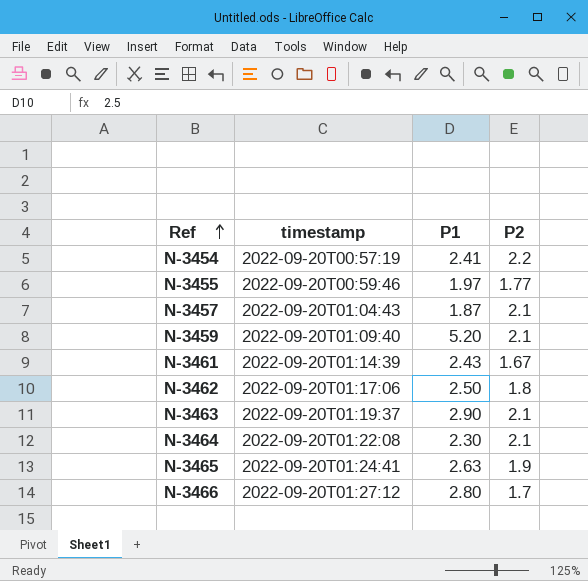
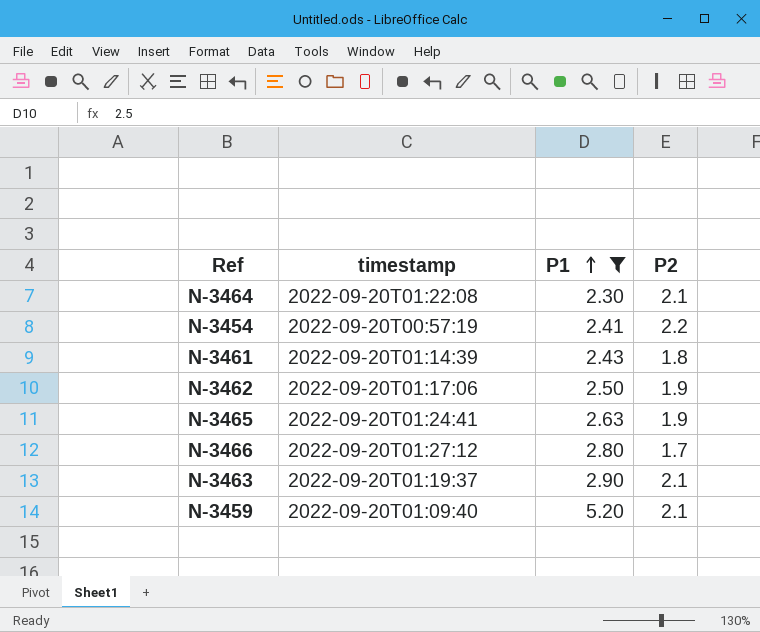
filter: none -> P1 >= 2.30
row order: Ref ascending -> P1 ascending
N-3461 | P2: 1.67 -> 1.8
N-3462 | P2: 1.8 -> 1.9

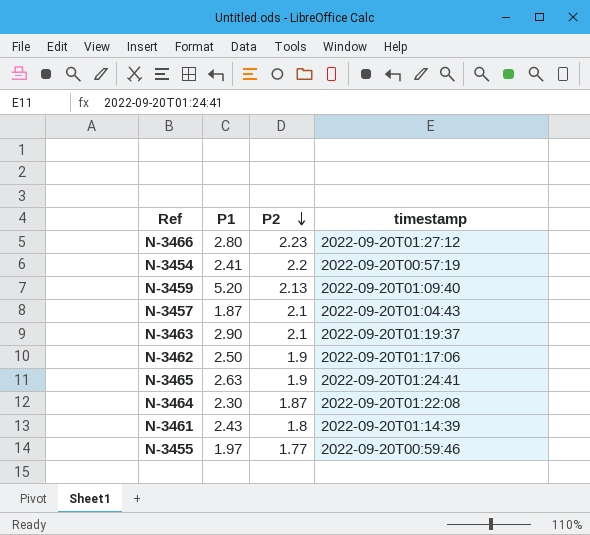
filter: P1 >= 2.30 -> none
row order: P1 ascending -> P2 descending
column timestamp | position: 2 -> 4
N-3466 | P2: 1.7 -> 2.23
N-3459 | P2: 2.1 -> 2.13
N-3464 | P2: 2.1 -> 1.87

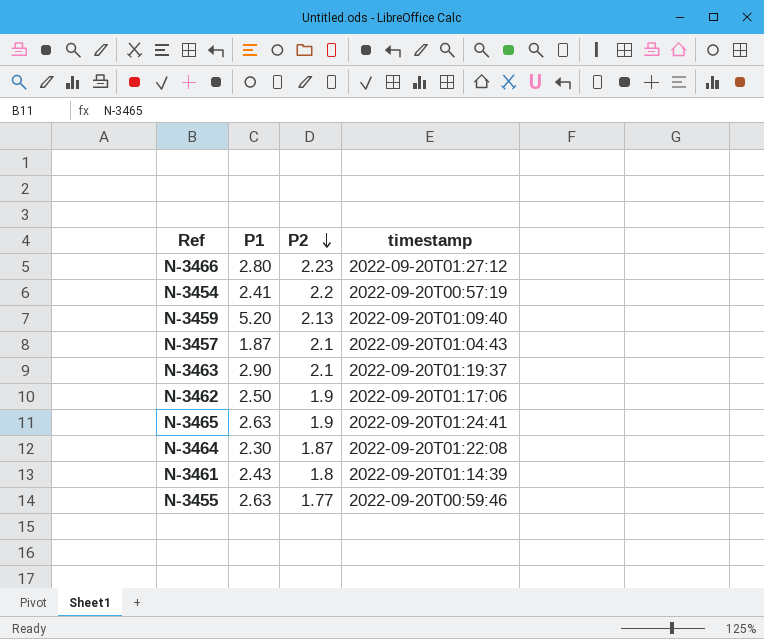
N-3455 | P1: 1.97 -> 2.63

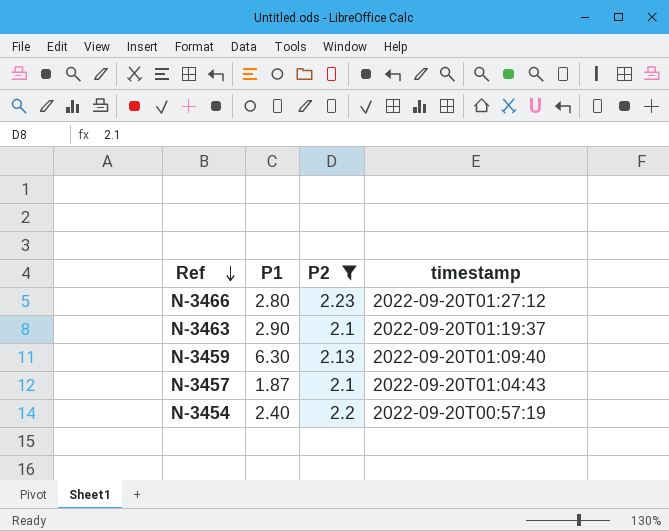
filter: none -> P2 >= 2.1
row order: P2 descending -> Ref descending
N-3459 | P1: 5.20 -> 6.30
N-3454 | P1: 2.41 -> 2.40

